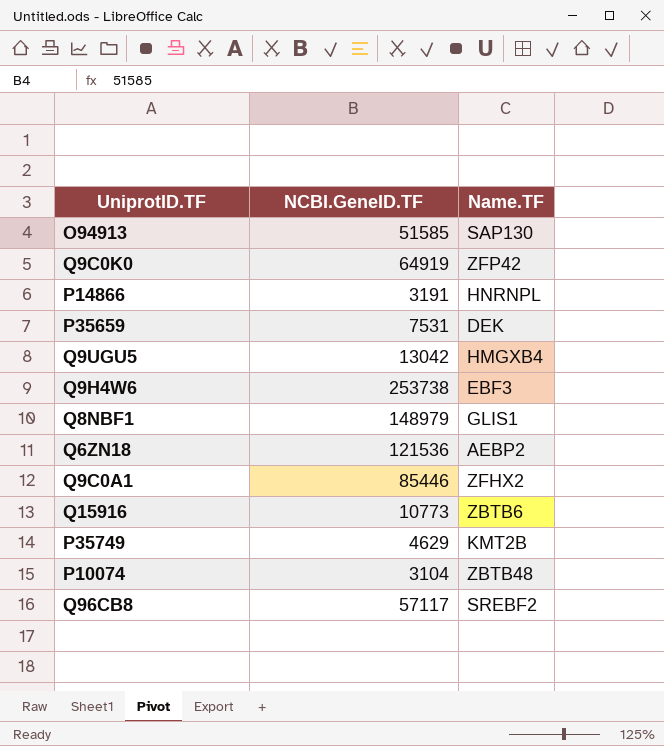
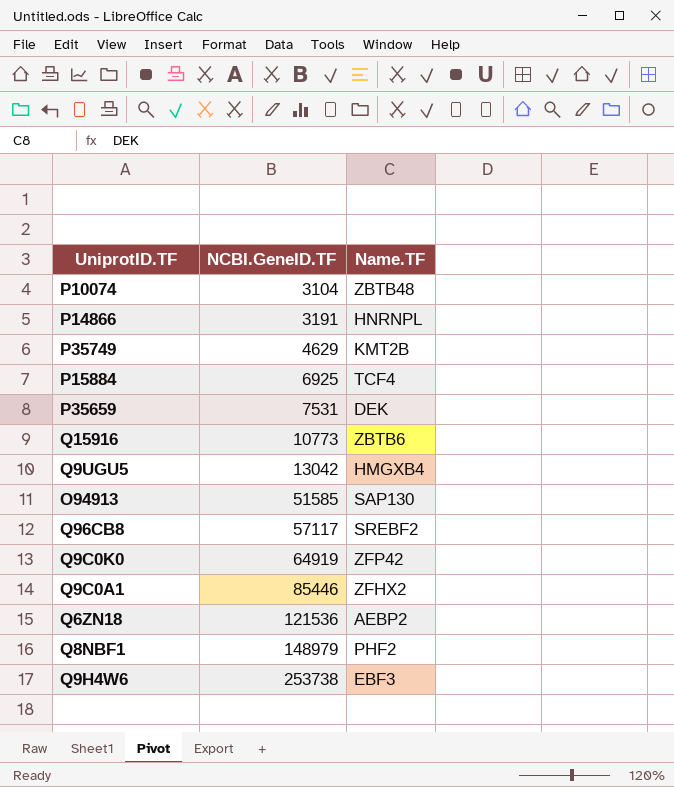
row order: none -> NCBI.GeneID.TF ascending
row P15884: none -> 6925 | TCF4
Q8NBF1 | Name.TF: GLIS1 -> PHF2

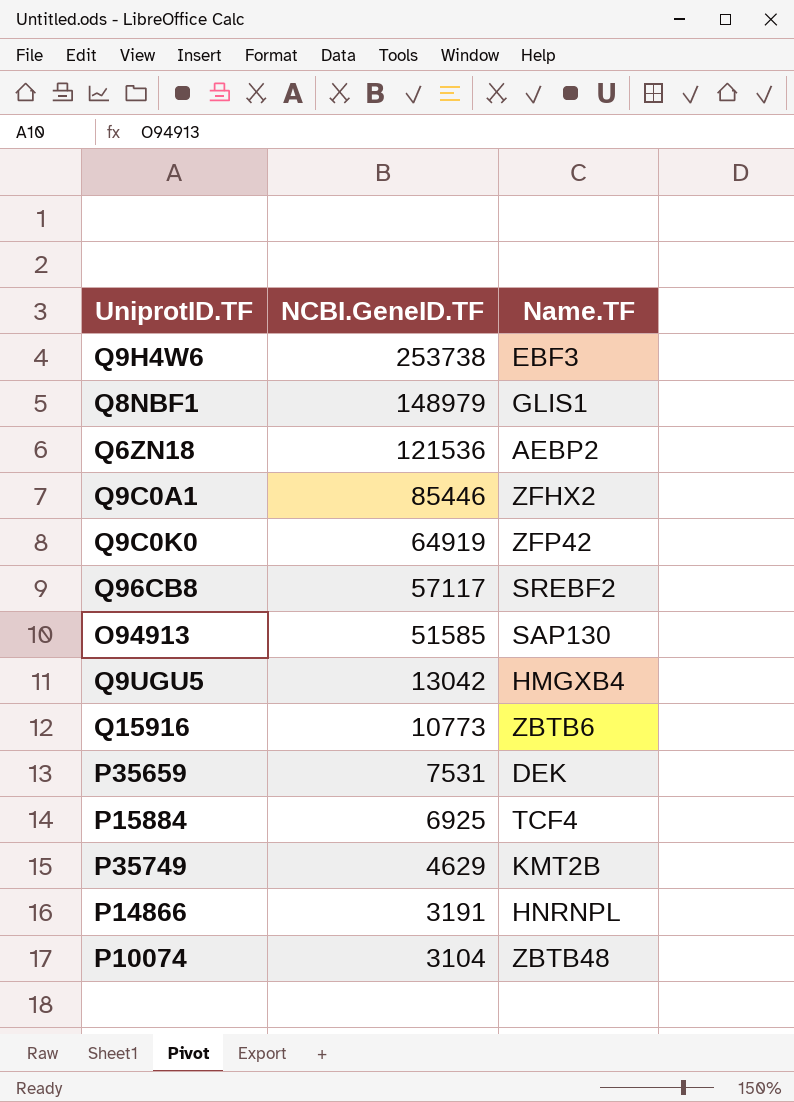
row order: NCBI.GeneID.TF ascending -> NCBI.GeneID.TF descending
Q8NBF1 | Name.TF: PHF2 -> GLIS1

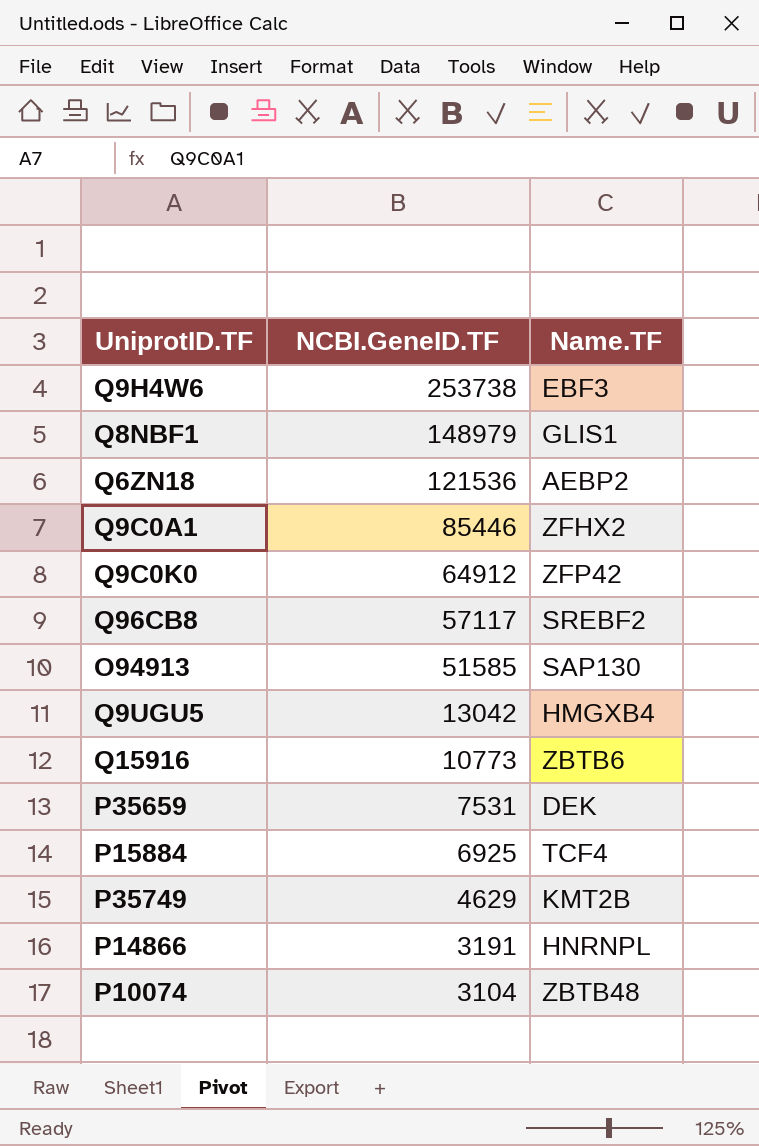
Q9C0K0 | NCBI.GeneID.TF: 64919 -> 64912

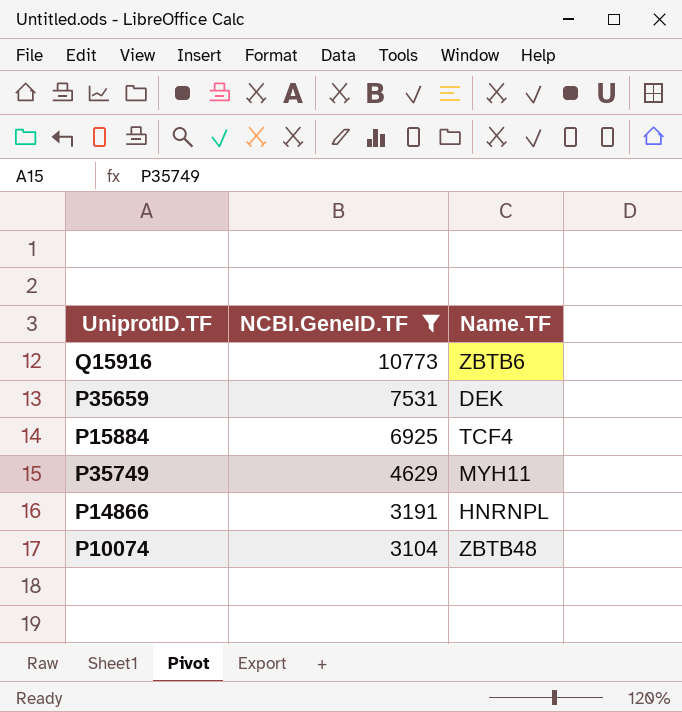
filter: none -> NCBI.GeneID.TF <= 10773
P35749 | Name.TF: KMT2B -> MYH11

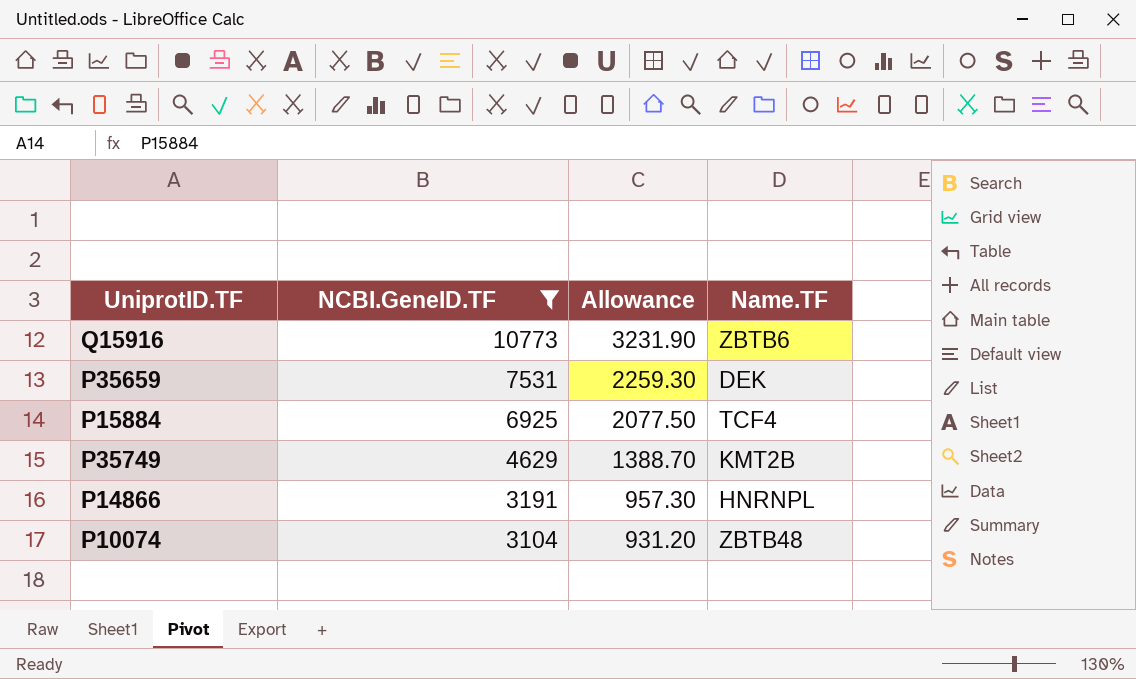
column Allowance | formula: none -> [NCBI.GeneID.TF] * 0.3
P35749 | Name.TF: MYH11 -> KMT2B

